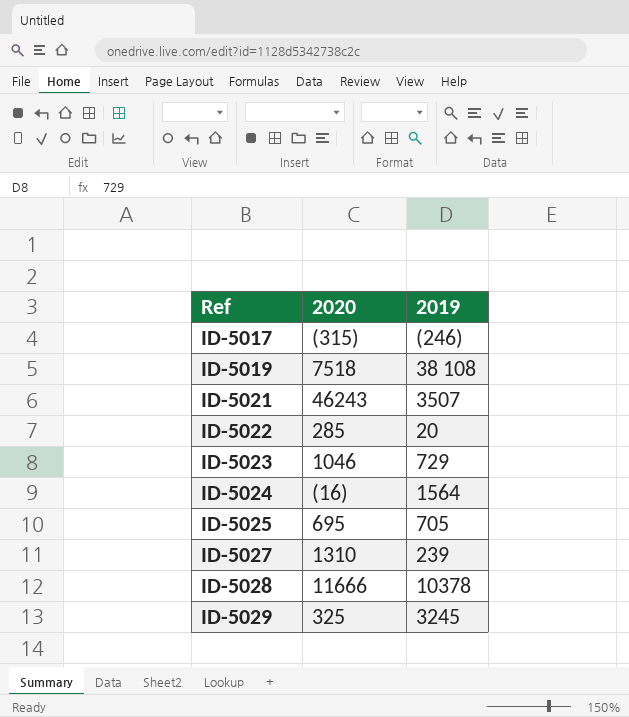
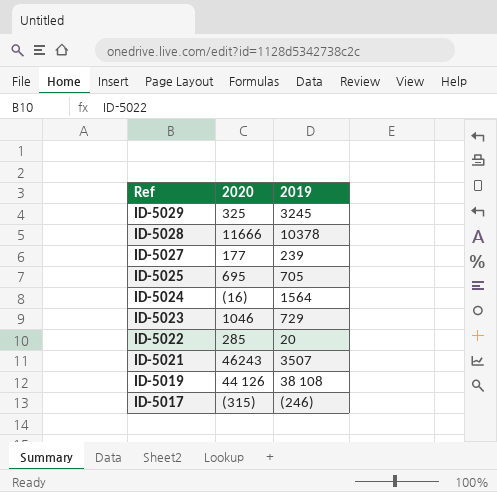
row order: Ref ascending -> Ref descending
ID-5027 | 2020: 1310 -> 177
ID-5019 | 2020: 7518 -> 44 126

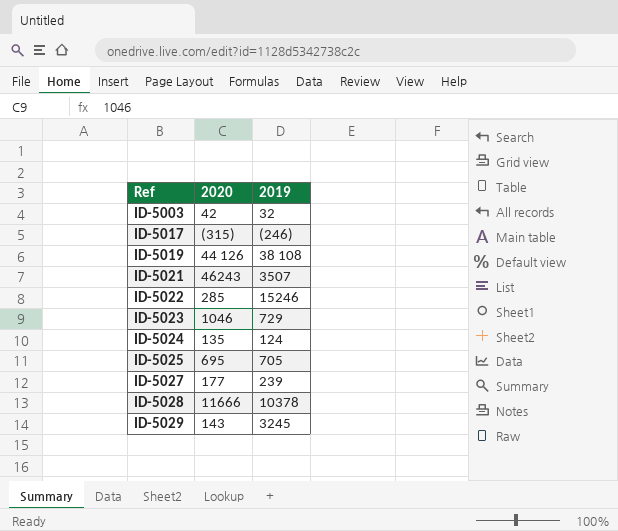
row order: Ref descending -> Ref ascending
row ID-5003: none -> 42 | 32
ID-5022 | 2019: 20 -> 15246
ID-5024 | 2020: (16) -> 135
ID-5024 | 2019: 1564 -> 124
ID-5029 | 2020: 325 -> 143

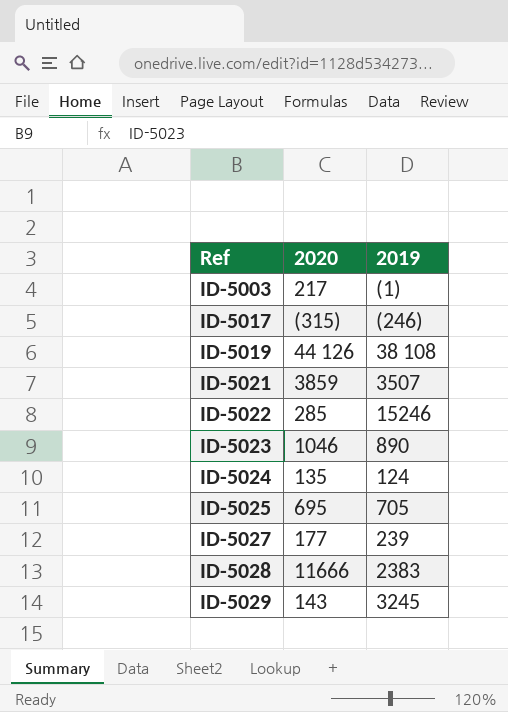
ID-5003 | 2020: 42 -> 217
ID-5003 | 2019: 32 -> (1)
ID-5021 | 2020: 46243 -> 3859
ID-5023 | 2019: 729 -> 890
ID-5028 | 2019: 10378 -> 2383

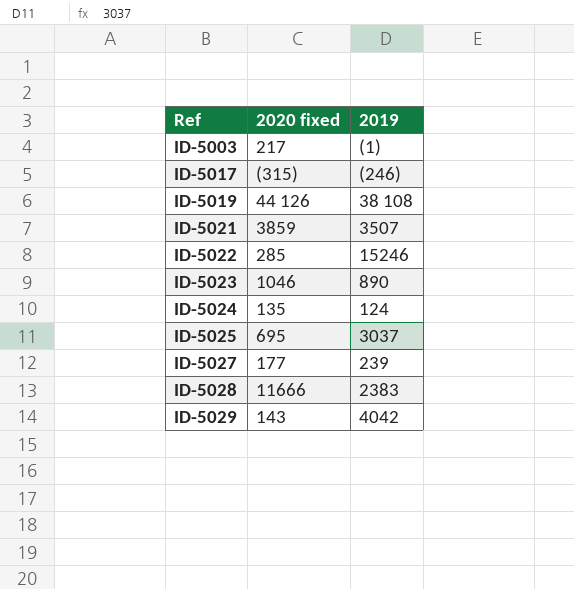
column name: 2020 -> 2020 fixed
ID-5025 | 2019: 705 -> 3037
ID-5029 | 2019: 3245 -> 4042

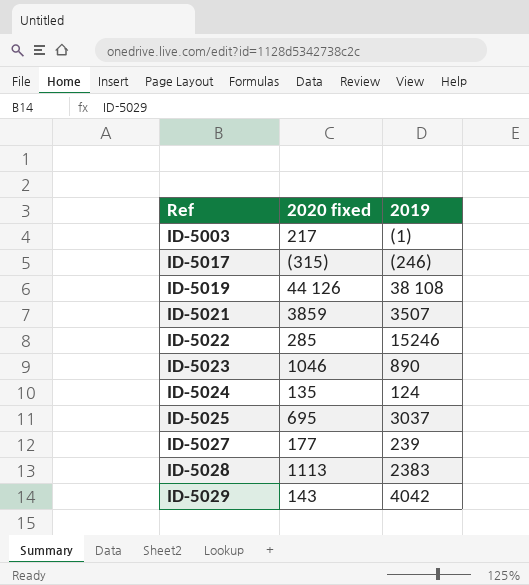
ID-5028 | 2020 fixed: 11666 -> 1113

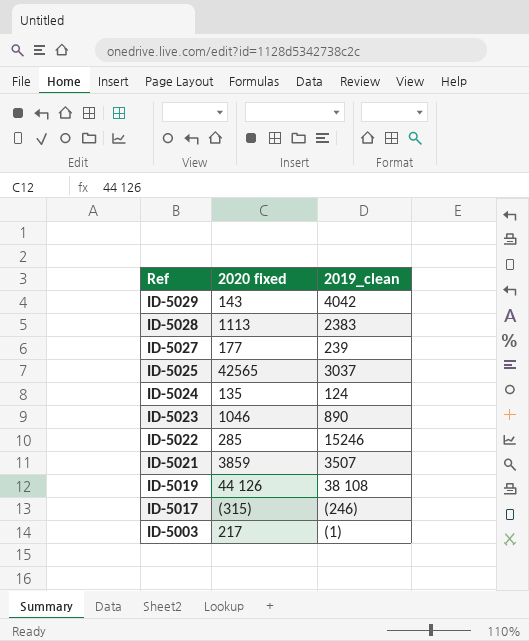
row order: Ref ascending -> Ref descending
column name: 2019 -> 2019_clean
ID-5025 | 2020 fixed: 695 -> 42565

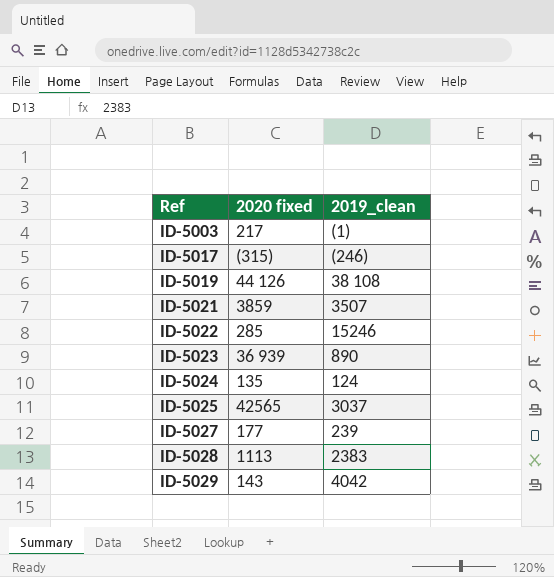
row order: Ref descending -> Ref ascending
ID-5023 | 2020 fixed: 1046 -> 36 939

